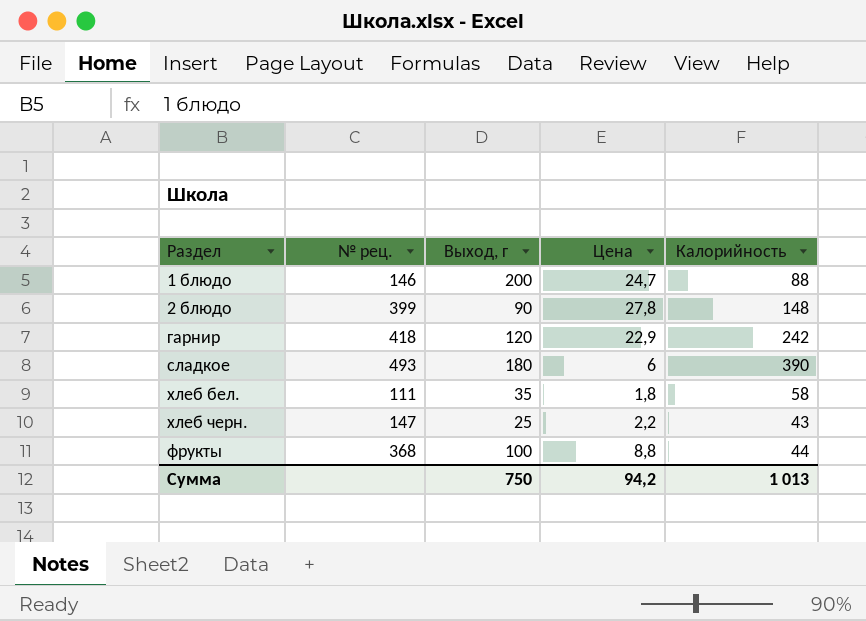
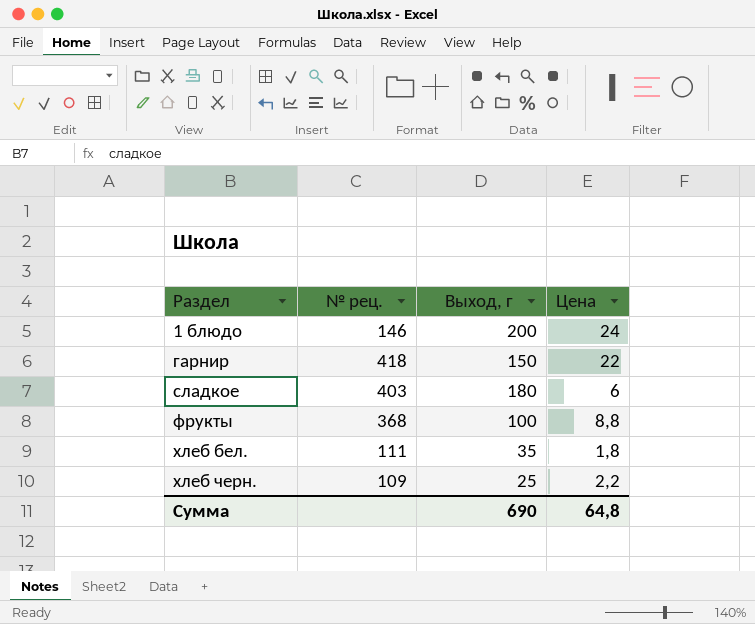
row order: none -> Раздел ascending
column Калорийность | position: 5 -> none
row 2 блюдо: 399 | 90 | 27,8 | 148 -> none
1 блюдо | Цена: 24,7 -> 24
гарнир | Выход, г: 120 -> 150
гарнир | Цена: 22,9 -> 22
сладкое | № рец.: 493 -> 403
хлеб черн. | № рец.: 147 -> 109
Сумма | Выход, г: 750 -> 690
Сумма | Цена: 94,2 -> 64,8

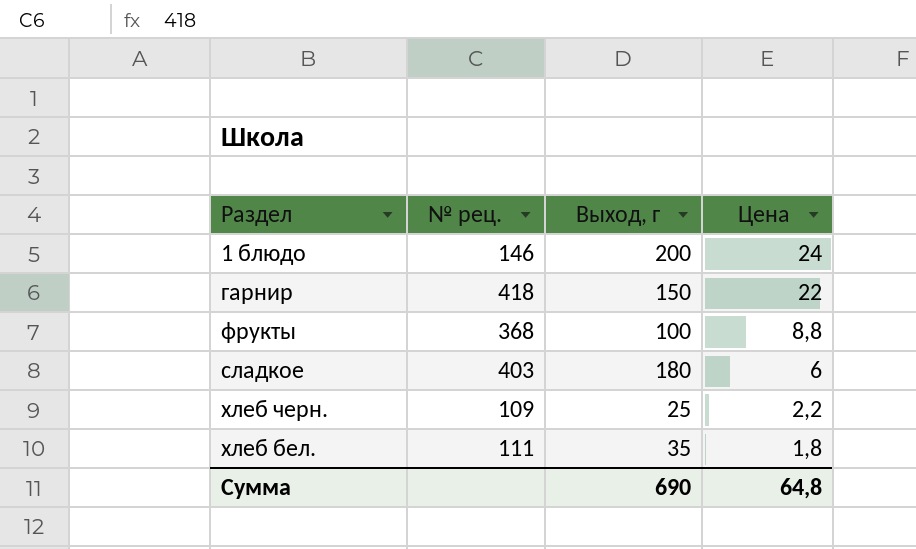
row order: Раздел ascending -> Цена descending

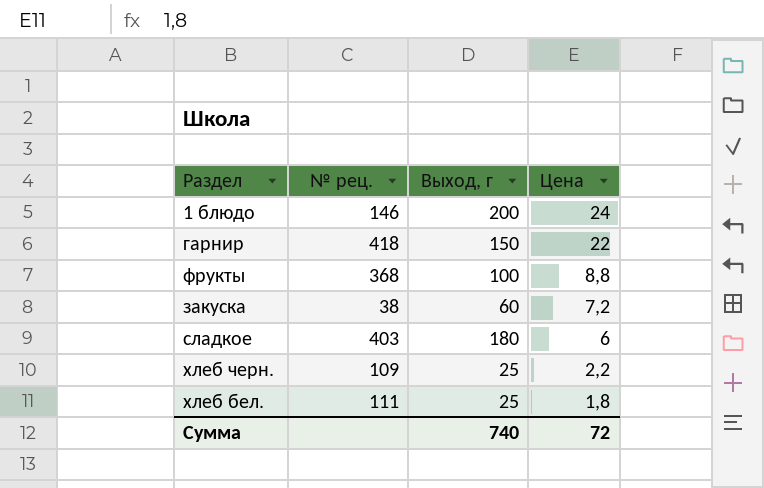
row закуска: none -> 38 | 60 | 7,2
хлеб бел. | Выход, г: 35 -> 25
Сумма | Выход, г: 690 -> 740
Сумма | Цена: 64,8 -> 72

